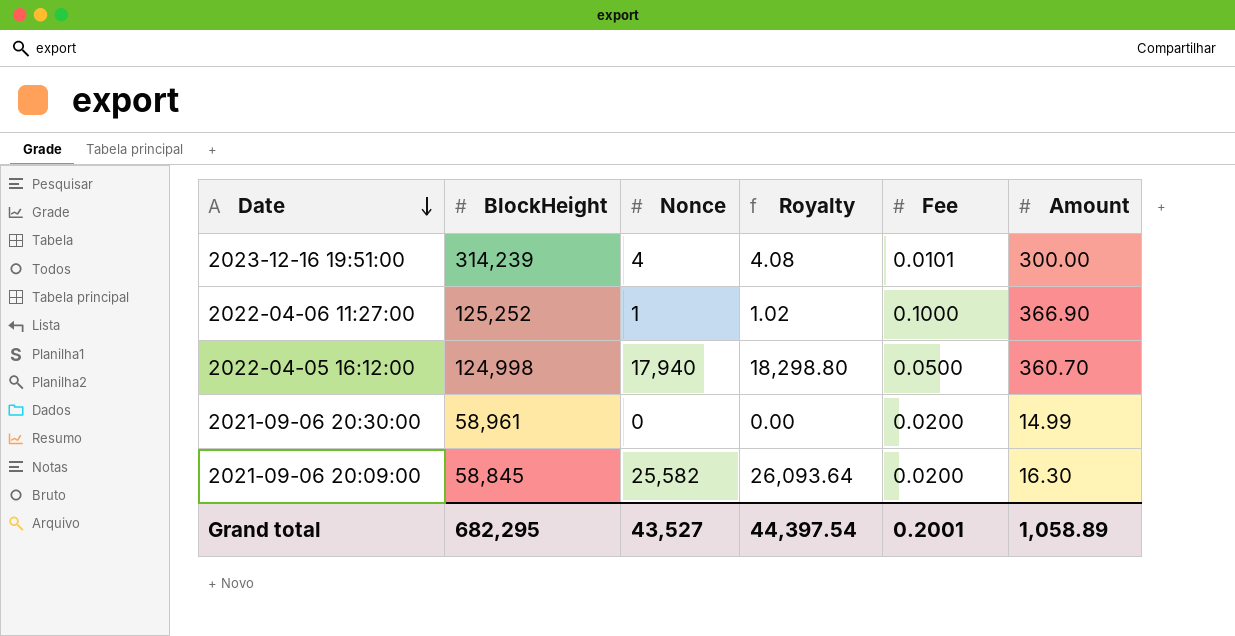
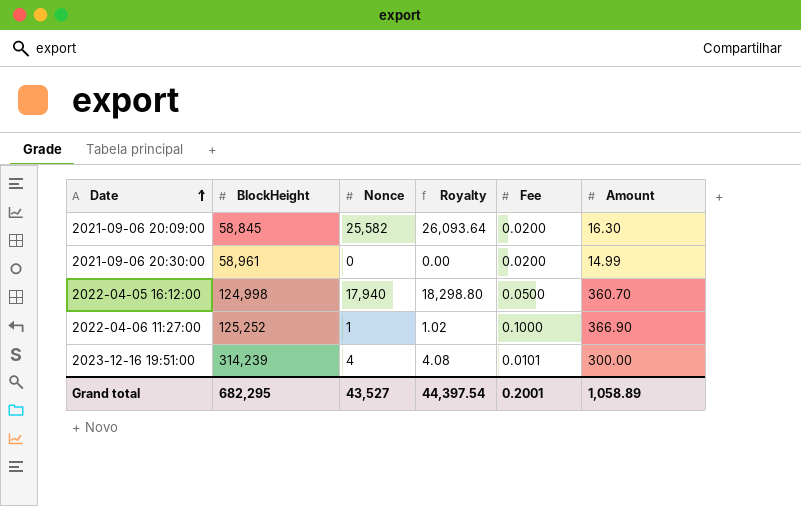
row order: Date descending -> Date ascending

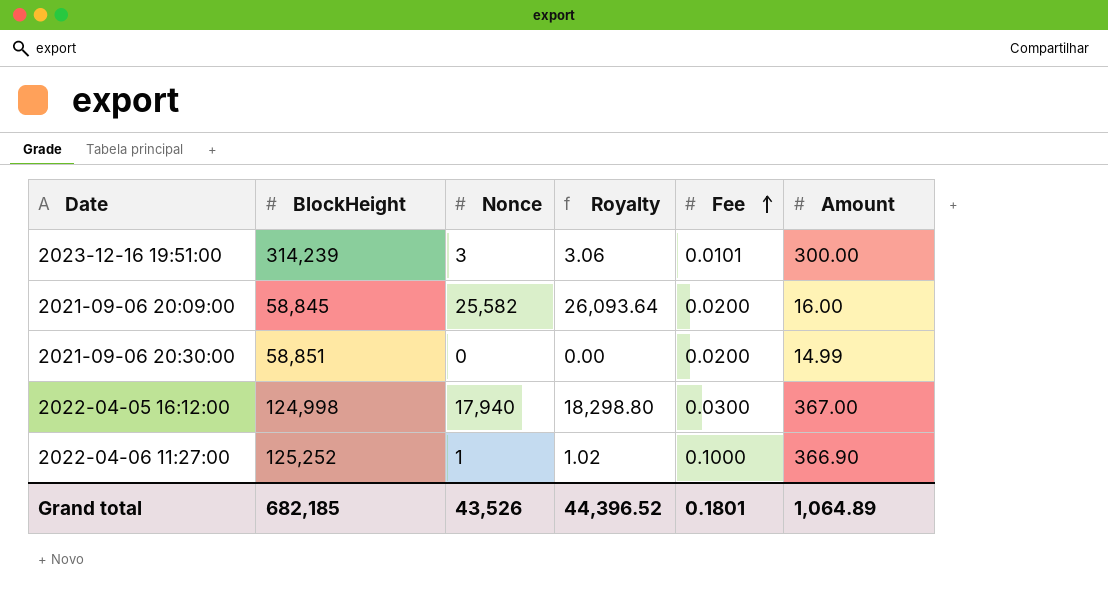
row order: Date ascending -> Fee ascending
2023-12-16 19:51:00 | Nonce: 4 -> 3
2023-12-16 19:51:00 | Royalty: 4.08 -> 3.06
2021-09-06 20:09:00 | Amount: 16.30 -> 16.00
2021-09-06 20:30:00 | BlockHeight: 58,961 -> 58,851
2022-04-05 16:12:00 | Fee: 0.0500 -> 0.0300
2022-04-05 16:12:00 | Amount: 360.70 -> 367.00
Grand total | BlockHeight: 682,295 -> 682,185
Grand total | Nonce: 43,527 -> 43,526
Grand total | Royalty: 44,397.54 -> 44,396.52
Grand total | Fee: 0.2001 -> 0.1801
Grand total | Amount: 1,058.89 -> 1,064.89

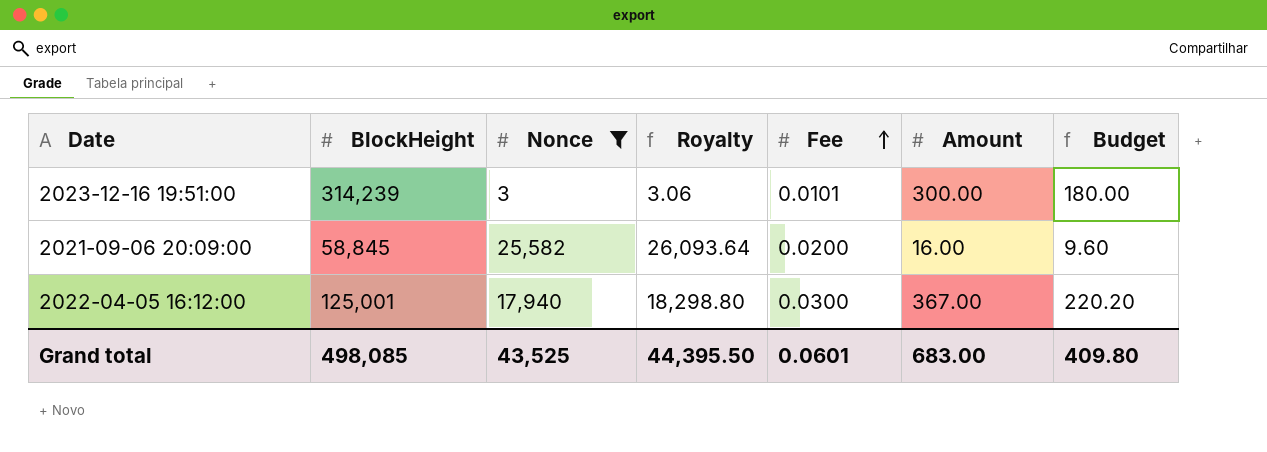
filter: none -> Nonce >= 3
column Budget | formula: none -> [Amount] * 0.6
2022-04-05 16:12:00 | BlockHeight: 124,998 -> 125,001
Grand total | BlockHeight: 682,185 -> 498,085
Grand total | Nonce: 43,526 -> 43,525
Grand total | Royalty: 44,396.52 -> 44,395.50
Grand total | Fee: 0.1801 -> 0.0601
Grand total | Amount: 1,064.89 -> 683.00

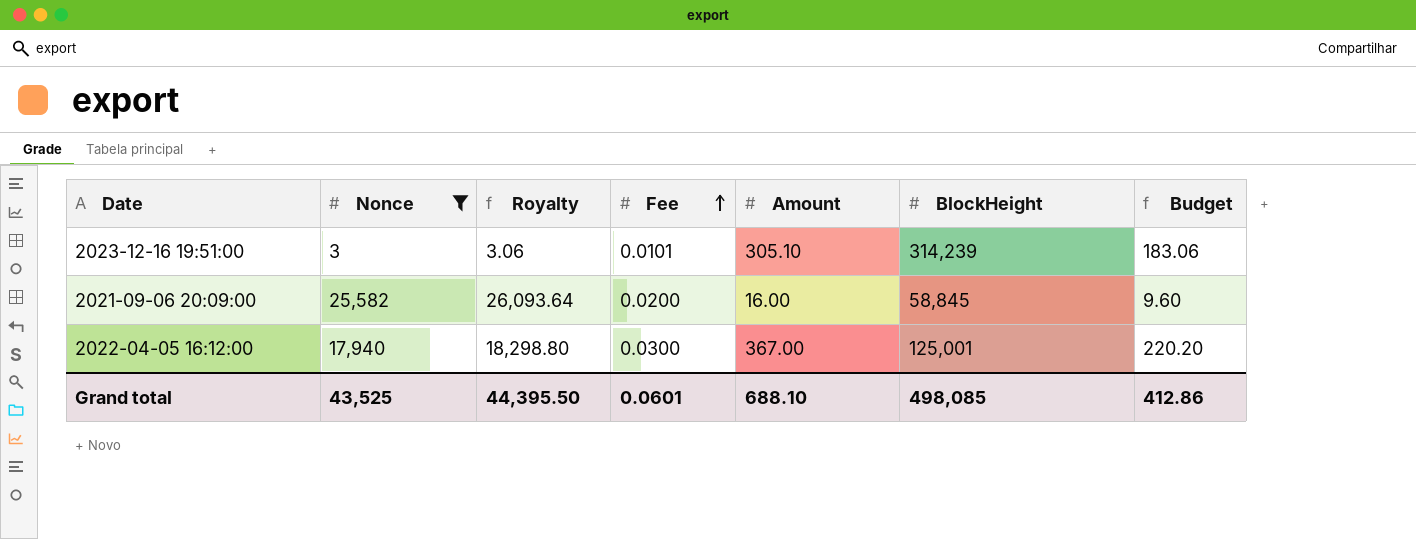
column BlockHeight | position: 2 -> 6
2023-12-16 19:51:00 | Amount: 300.00 -> 305.10
2023-12-16 19:51:00 | Budget: 180.00 -> 183.06
Grand total | Amount: 683.00 -> 688.10
Grand total | Budget: 409.80 -> 412.86

